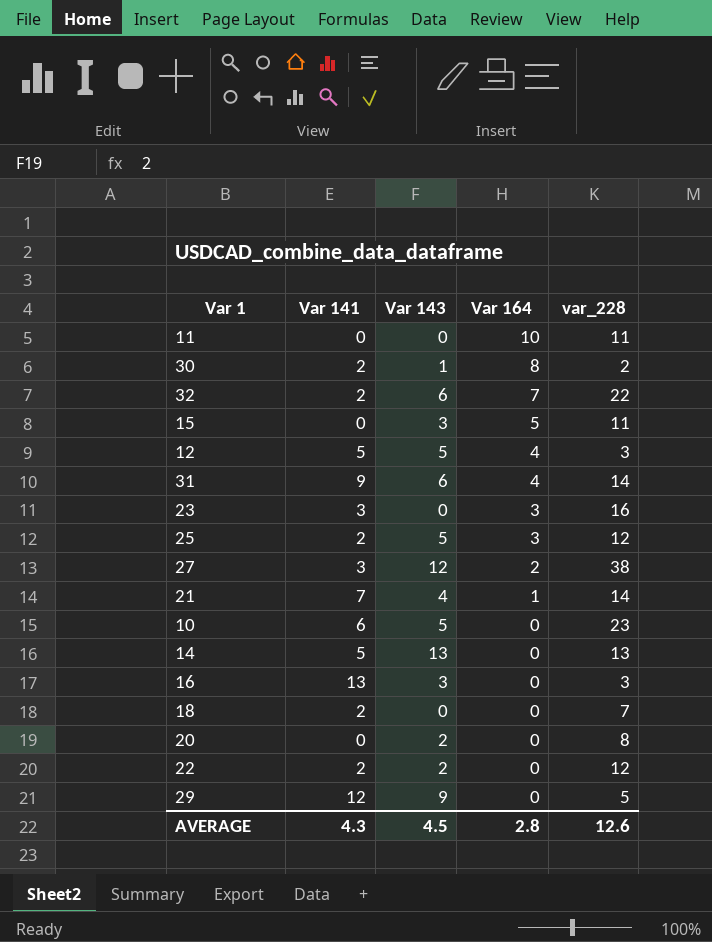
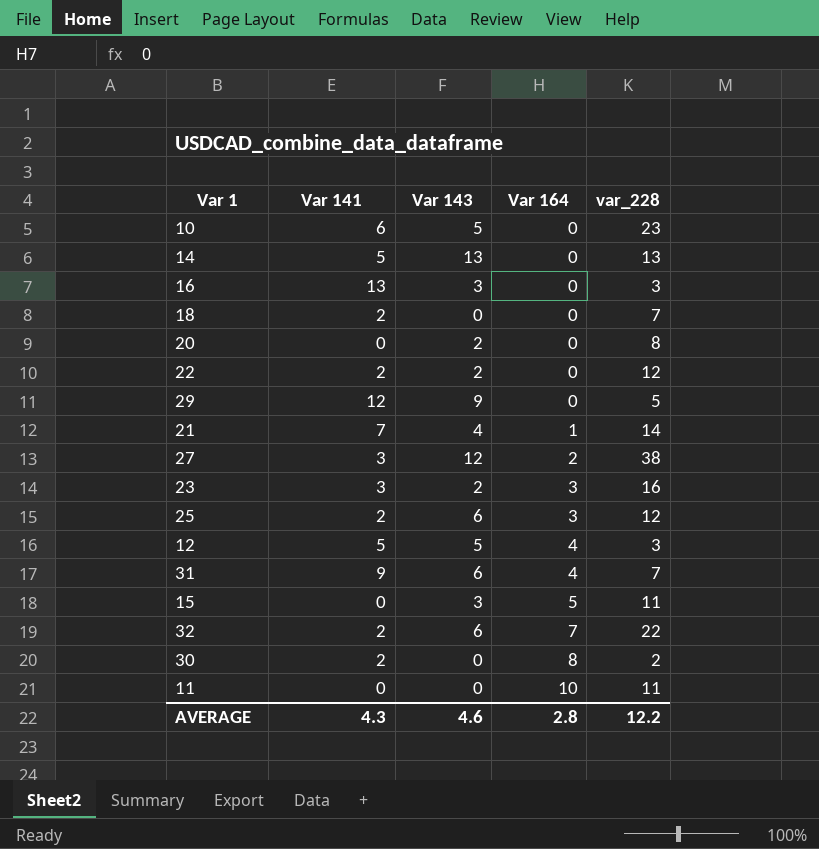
row order: Var 164 descending -> Var 164 ascending
23 | Var 143: 0 -> 2
25 | Var 143: 5 -> 6
31 | var_228: 14 -> 7
30 | Var 143: 1 -> 0
AVERAGE | Var 143: 4.5 -> 4.6
AVERAGE | var_228: 12.6 -> 12.2

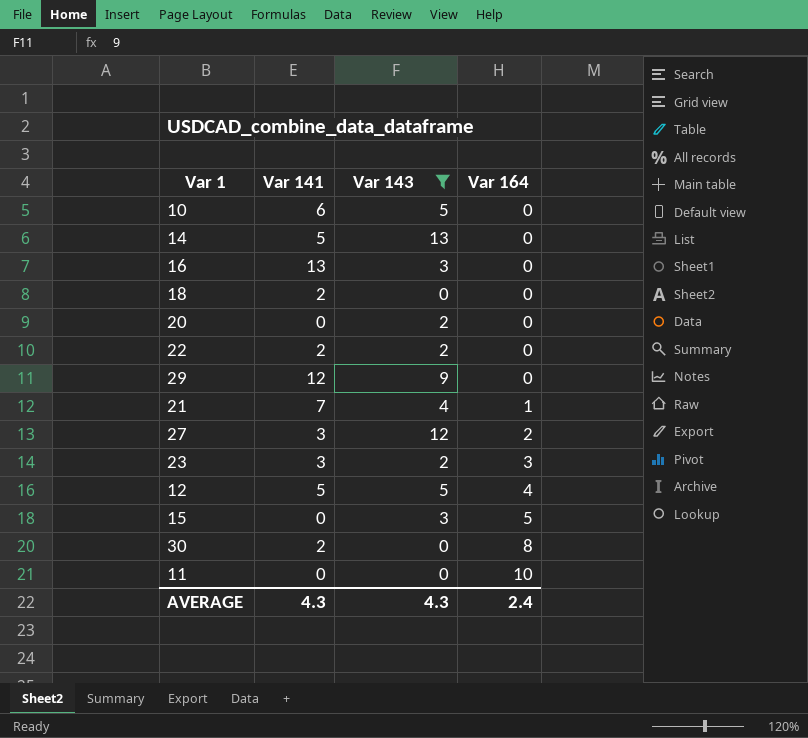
filter: none -> Var 143 != 6
column var_228 | position: 5 -> none
AVERAGE | Var 143: 4.6 -> 4.3
AVERAGE | Var 164: 2.8 -> 2.4

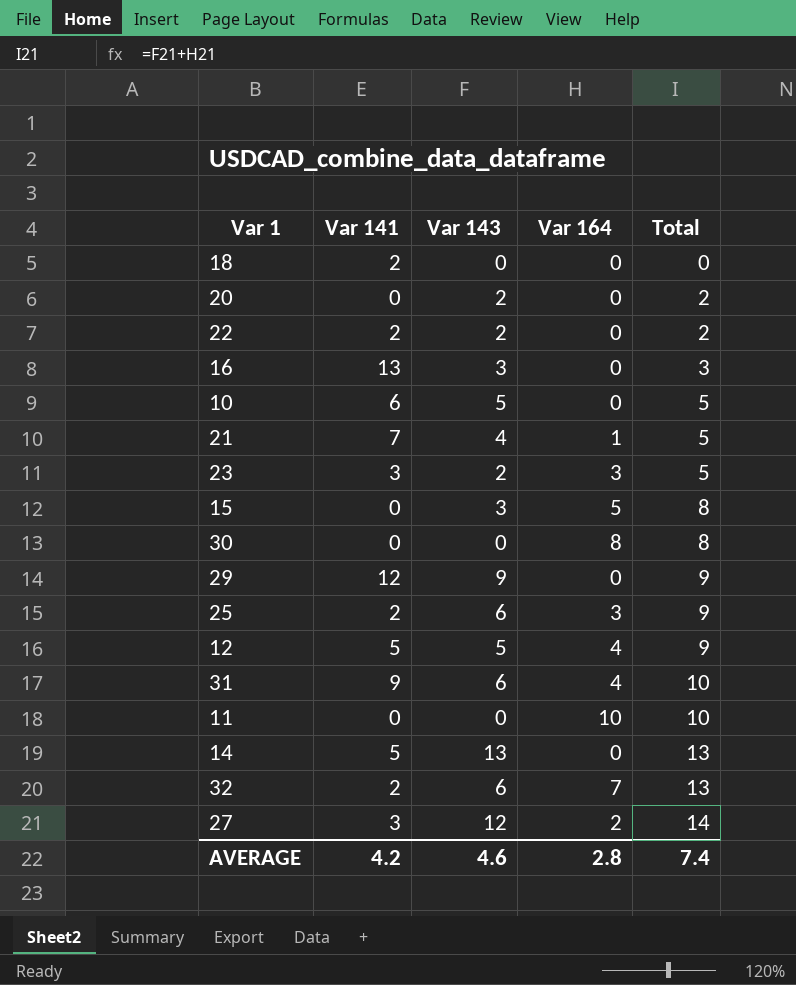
filter: Var 143 != 6 -> none
row order: Var 164 ascending -> Total ascending
column Total | formula: none -> [Var 143] + [Var 164]
30 | Var 141: 2 -> 0
AVERAGE | Var 141: 4.3 -> 4.2
AVERAGE | Var 143: 4.3 -> 4.6
AVERAGE | Var 164: 2.4 -> 2.8

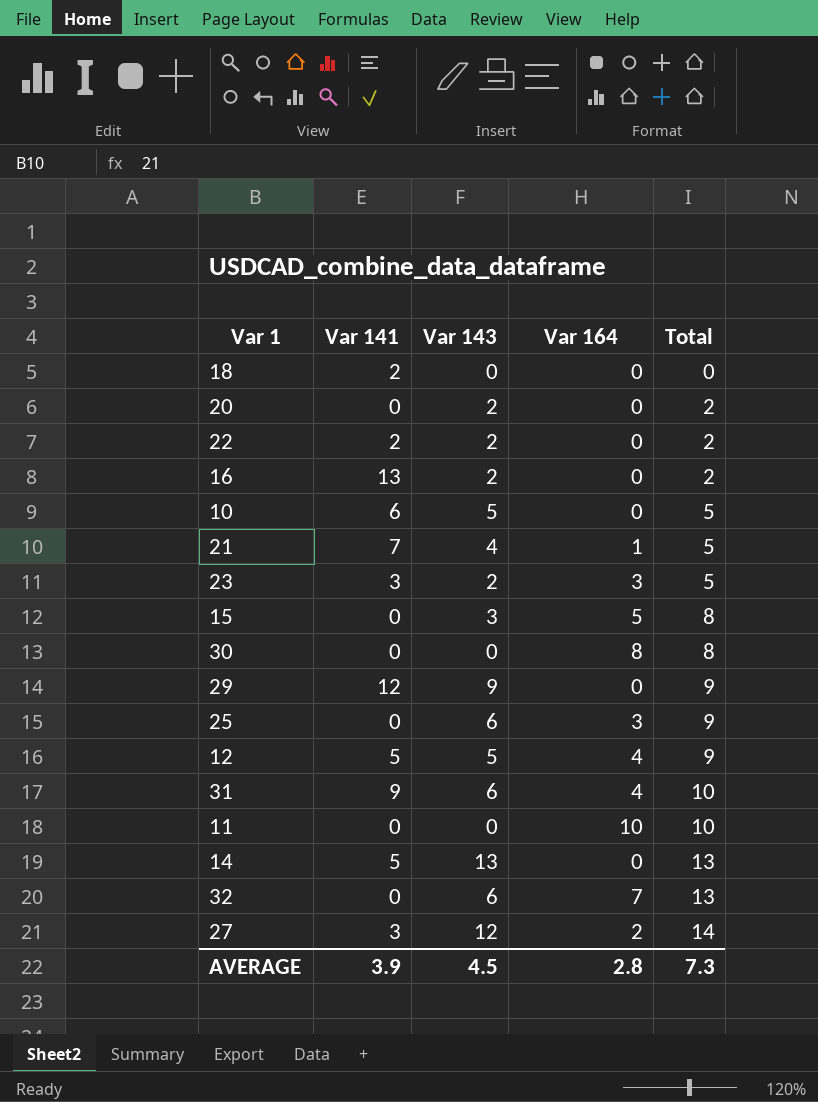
16 | Var 143: 3 -> 2
16 | Total: 3 -> 2
25 | Var 141: 2 -> 0
32 | Var 141: 2 -> 0
AVERAGE | Var 141: 4.2 -> 3.9
AVERAGE | Var 143: 4.6 -> 4.5
AVERAGE | Total: 7.4 -> 7.3

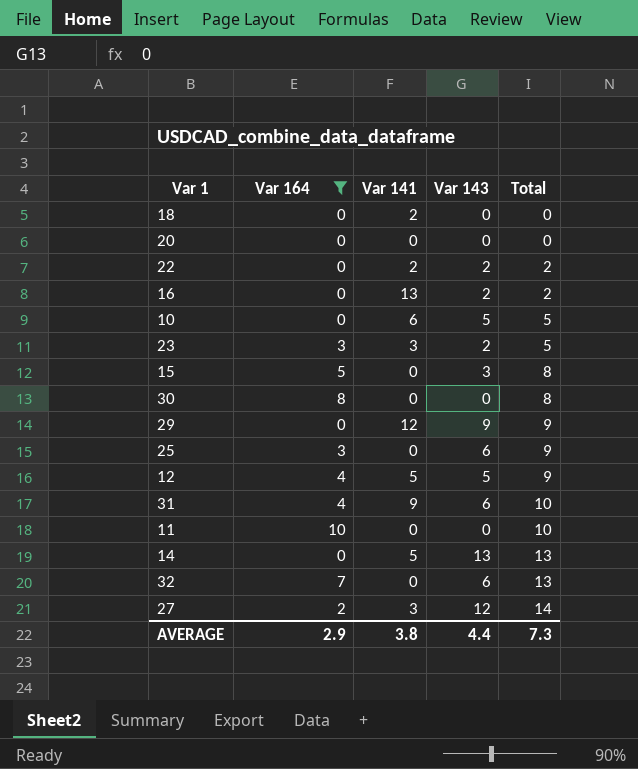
filter: none -> Var 164 != 1
column Var 164 | position: 4 -> 2
20 | Var 143: 2 -> 0
20 | Total: 2 -> 0
AVERAGE | Var 164: 2.8 -> 2.9
AVERAGE | Var 141: 3.9 -> 3.8
AVERAGE | Var 143: 4.5 -> 4.4

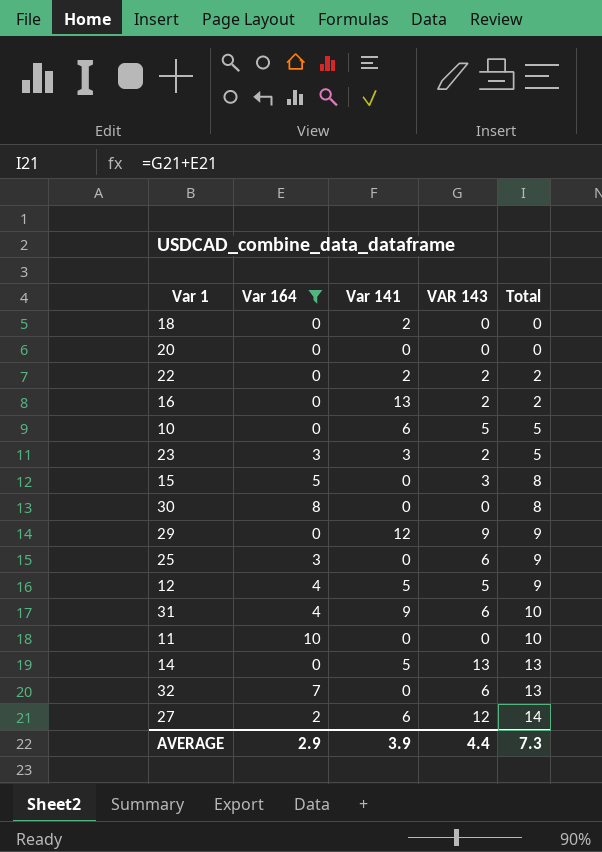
column name: Var 143 -> VAR 143
27 | Var 141: 3 -> 6
AVERAGE | Var 141: 3.8 -> 3.9

